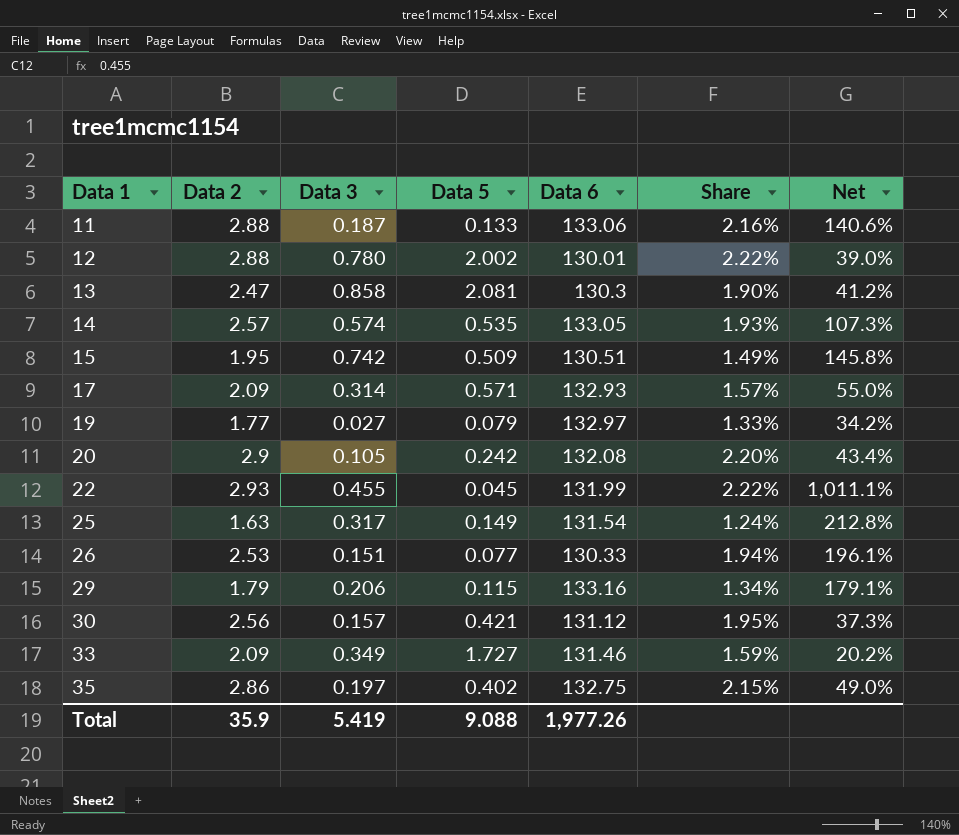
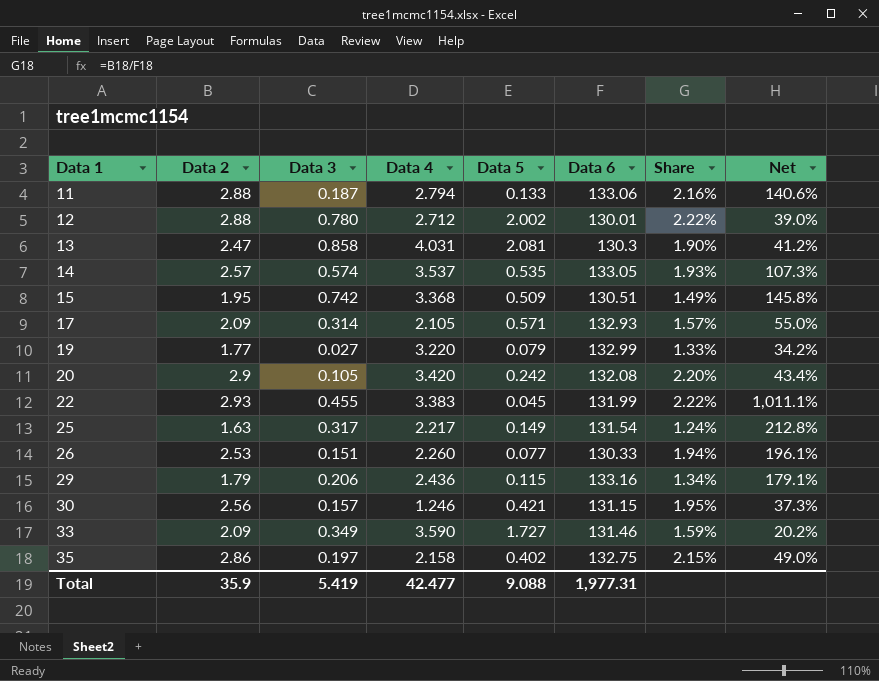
column Data 4 | position: none -> 4
19 | Data 6: 132.97 -> 132.99
30 | Data 6: 131.12 -> 131.15
Total | Data 6: 1,977.26 -> 1,977.31

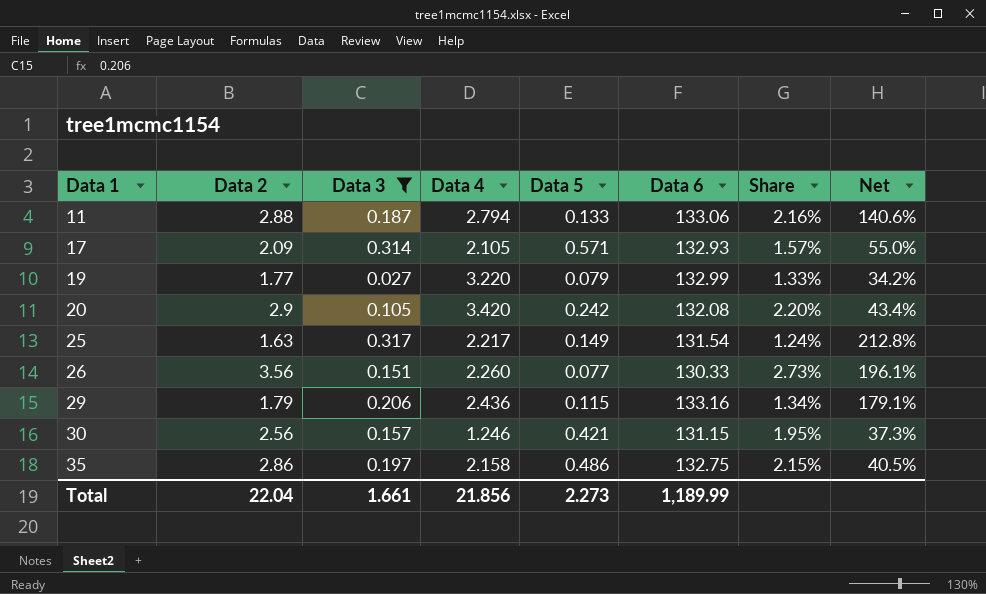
filter: none -> Data 3 <= 0.317
26 | Data 2: 2.53 -> 3.56
26 | Share: 1.94% -> 2.73%
35 | Data 5: 0.402 -> 0.486
35 | Net: 49.0% -> 40.5%
Total | Data 2: 35.9 -> 22.04
Total | Data 3: 5.419 -> 1.661
Total | Data 4: 42.477 -> 21.856
Total | Data 5: 9.088 -> 2.273
Total | Data 6: 1,977.31 -> 1,189.99

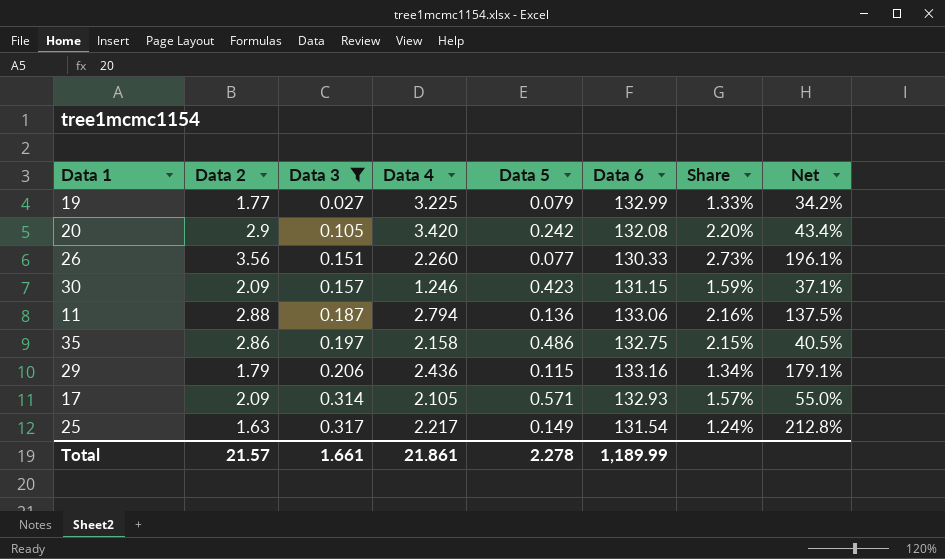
row order: Data 1 ascending -> Data 3 ascending
19 | Data 4: 3.220 -> 3.225
30 | Data 2: 2.56 -> 2.09
30 | Data 5: 0.421 -> 0.423
30 | Share: 1.95% -> 1.59%
30 | Net: 37.3% -> 37.1%
11 | Data 5: 0.133 -> 0.136
11 | Net: 140.6% -> 137.5%
Total | Data 2: 22.04 -> 21.57
Total | Data 4: 21.856 -> 21.861
Total | Data 5: 2.273 -> 2.278

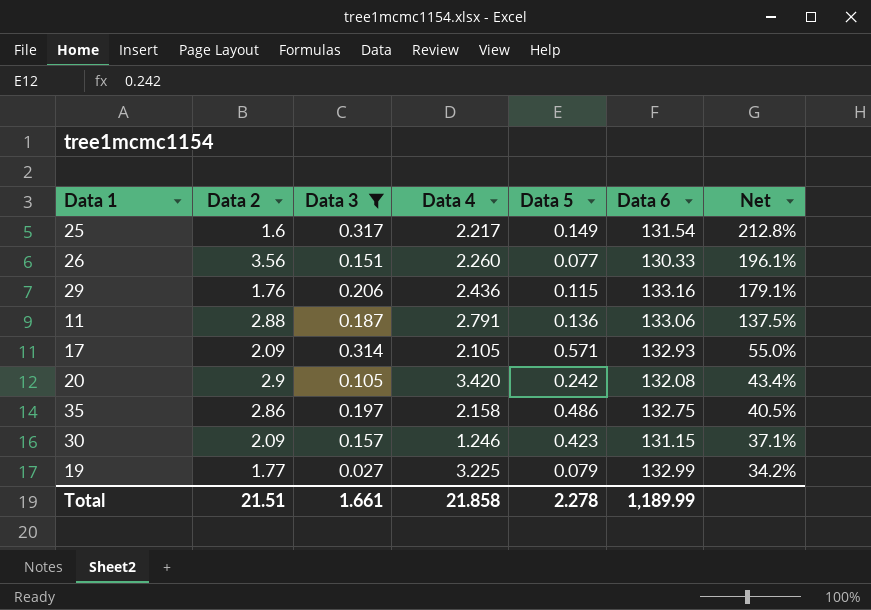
row order: Data 3 ascending -> Net descending
column Share | formula: [Data 2] / [Data 6] -> none
25 | Data 2: 1.63 -> 1.6
29 | Data 2: 1.79 -> 1.76
11 | Data 4: 2.794 -> 2.791
Total | Data 2: 21.57 -> 21.51
Total | Data 4: 21.861 -> 21.858

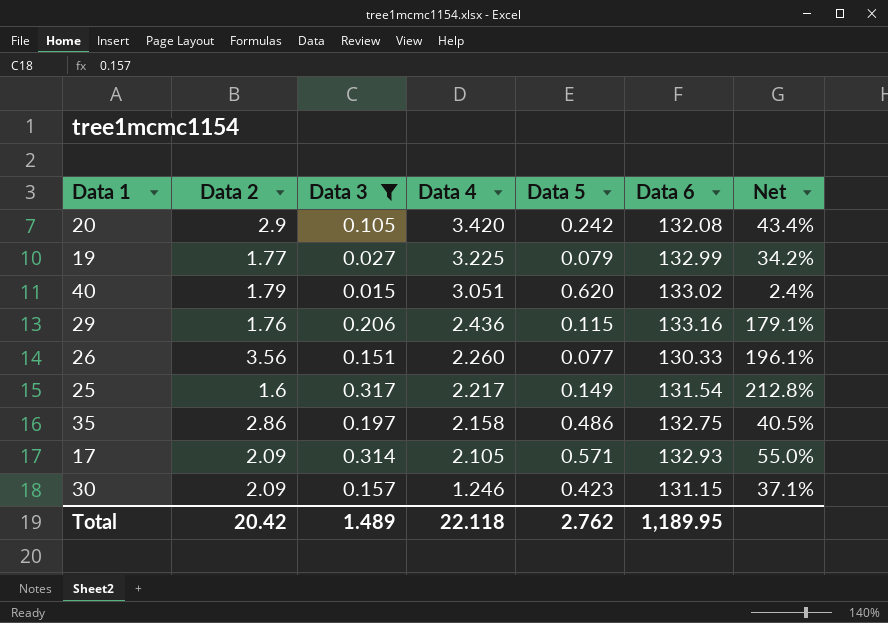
row order: Net descending -> Data 4 descending
row 11: 2.88 | 0.187 | 2.791 | 0.136 | 133.06 | 137.5% -> none
row 40: none -> 1.79 | 0.015 | 3.051 | 0.620 | 133.02 | 2.4%
Total | Data 2: 21.51 -> 20.42
Total | Data 3: 1.661 -> 1.489
Total | Data 4: 21.858 -> 22.118
Total | Data 5: 2.278 -> 2.762
Total | Data 6: 1,189.99 -> 1,189.95

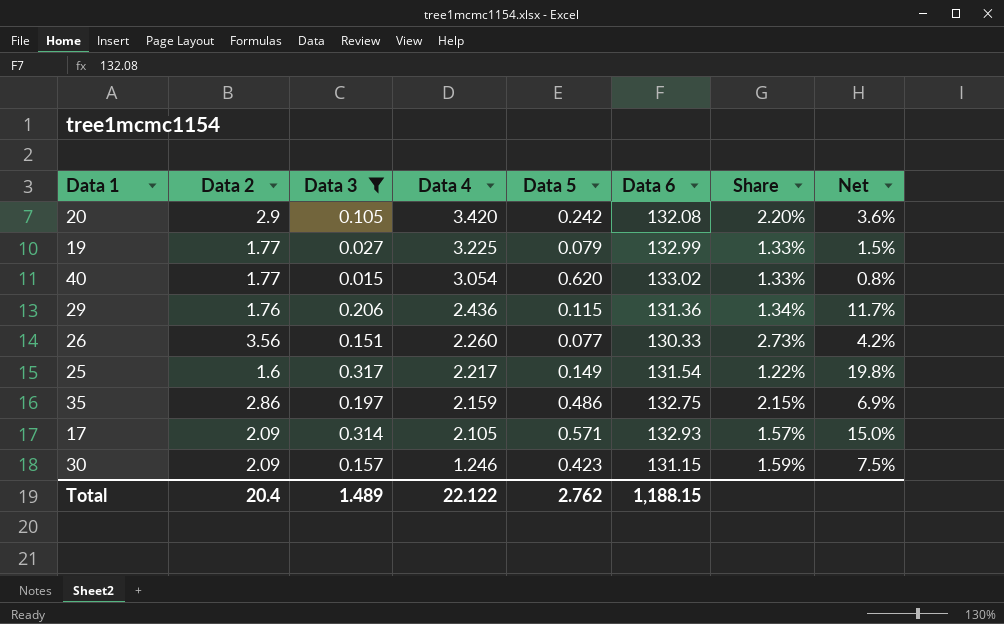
column Share | formula: none -> [Data 2] / [Data 6]
column Net | formula: [Data 3] / [Data 5] -> [Data 3] / [Data 2]
40 | Data 2: 1.79 -> 1.77
40 | Data 4: 3.051 -> 3.054
29 | Data 6: 133.16 -> 131.36
35 | Data 4: 2.158 -> 2.159
Total | Data 2: 20.42 -> 20.4
Total | Data 4: 22.118 -> 22.122
Total | Data 6: 1,189.95 -> 1,188.15

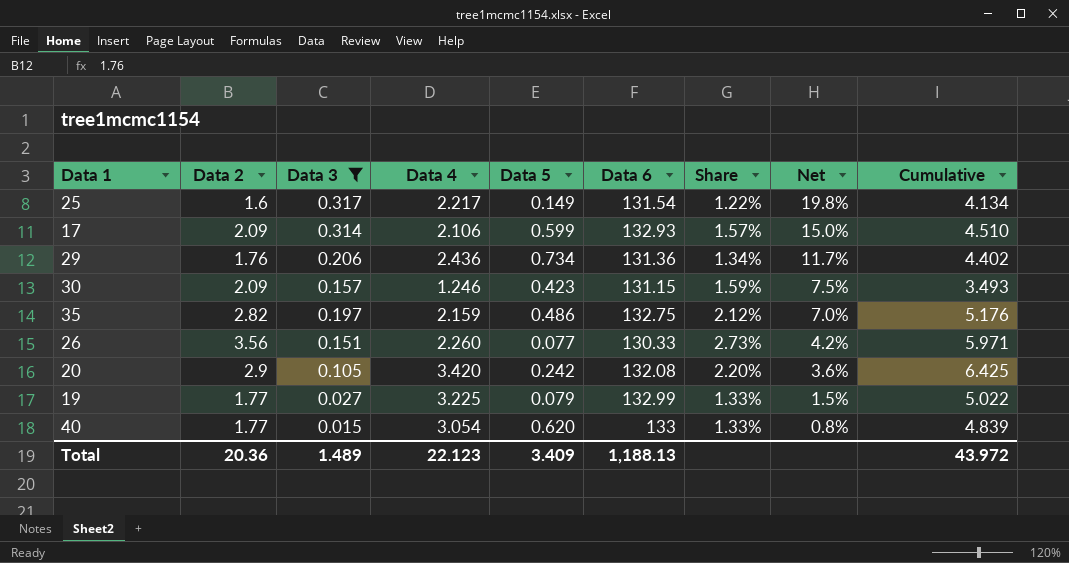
row order: Data 4 descending -> Net descending
column Cumulative | formula: none -> [Data 2] + [Data 3] + [Data 4]
17 | Data 4: 2.105 -> 2.106
17 | Data 5: 0.571 -> 0.599
29 | Data 5: 0.115 -> 0.734
35 | Data 2: 2.86 -> 2.82
35 | Share: 2.15% -> 2.12%
35 | Net: 6.9% -> 7.0%
40 | Data 6: 133.02 -> 133
Total | Data 2: 20.4 -> 20.36
Total | Data 4: 22.122 -> 22.123
Total | Data 5: 2.762 -> 3.409
Total | Data 6: 1,188.15 -> 1,188.13

